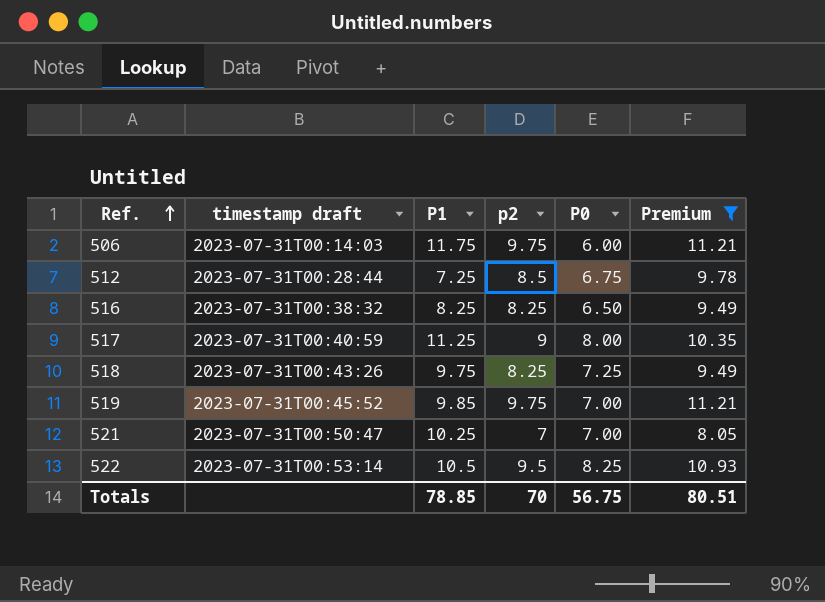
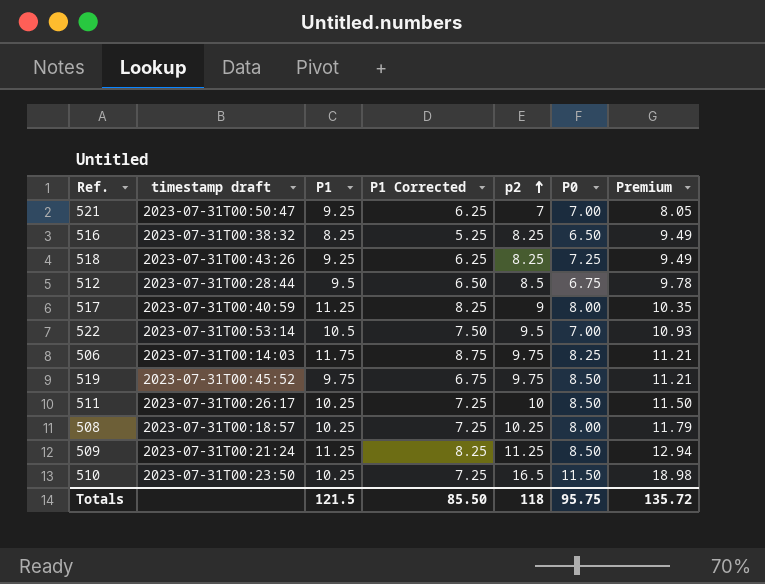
filter: Premium <= 11.21 -> none
row order: Ref. ascending -> p2 ascending
column P1 Corrected | formula: none -> [P1] - 3
521 | P1: 10.25 -> 9.25
518 | P1: 9.75 -> 9.25
512 | P1: 7.25 -> 9.5
522 | P0: 8.25 -> 7.00
506 | P0: 6.00 -> 8.25
519 | P1: 9.85 -> 9.75
519 | P0: 7.00 -> 8.50
Totals | P1: 78.85 -> 121.5
Totals | p2: 70 -> 118
Totals | P0: 56.75 -> 95.75
Totals | Premium: 80.51 -> 135.72

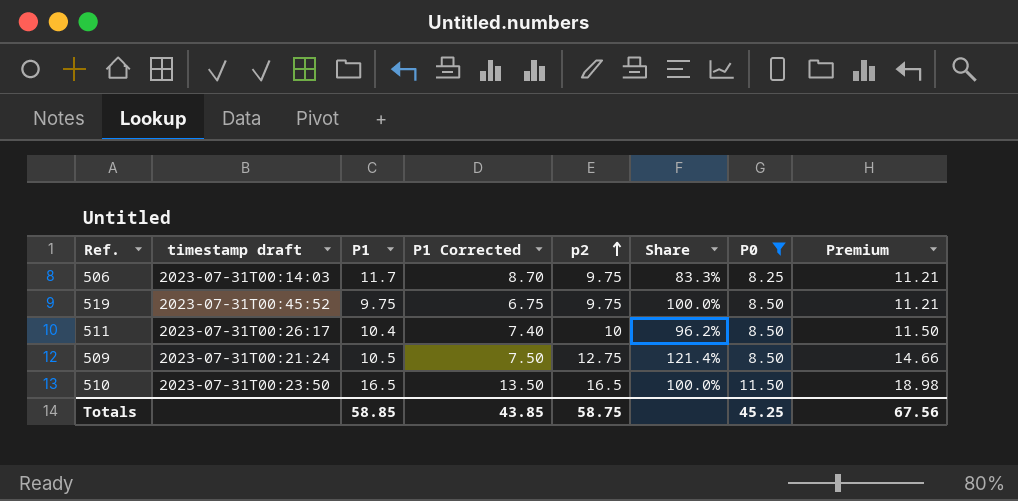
filter: none -> P0 >= 8.25
column Share | formula: none -> [p2] / [P1]
506 | P1: 11.75 -> 11.7
506 | P1 Corrected: 8.75 -> 8.70
511 | P1: 10.25 -> 10.4
511 | P1 Corrected: 7.25 -> 7.40
509 | P1: 11.25 -> 10.5
509 | P1 Corrected: 8.25 -> 7.50
509 | p2: 11.25 -> 12.75
509 | Premium: 12.94 -> 14.66
510 | P1: 10.25 -> 16.5
510 | P1 Corrected: 7.25 -> 13.50
Totals | P1: 121.5 -> 58.85
Totals | P1 Corrected: 85.50 -> 43.85
Totals | p2: 118 -> 58.75
Totals | P0: 95.75 -> 45.25
Totals | Premium: 135.72 -> 67.56

